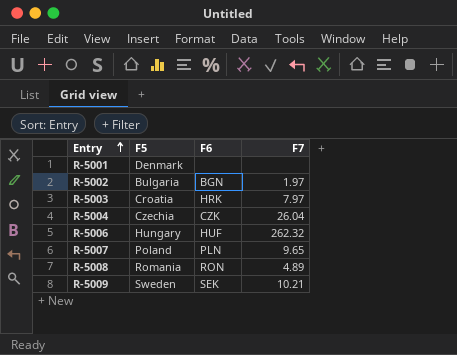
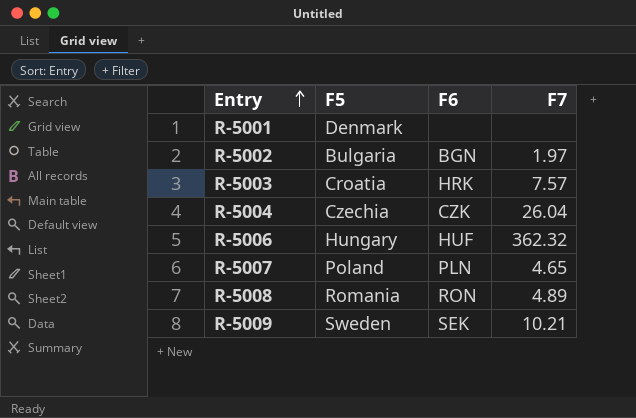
R-5003 | F7: 7.97 -> 7.57
R-5006 | F7: 262.32 -> 362.32
R-5007 | F7: 9.65 -> 4.65

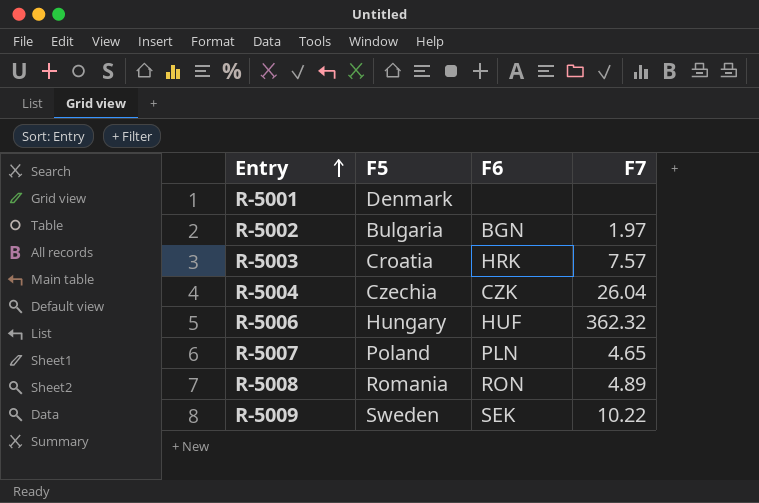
R-5009 | F7: 10.21 -> 10.22

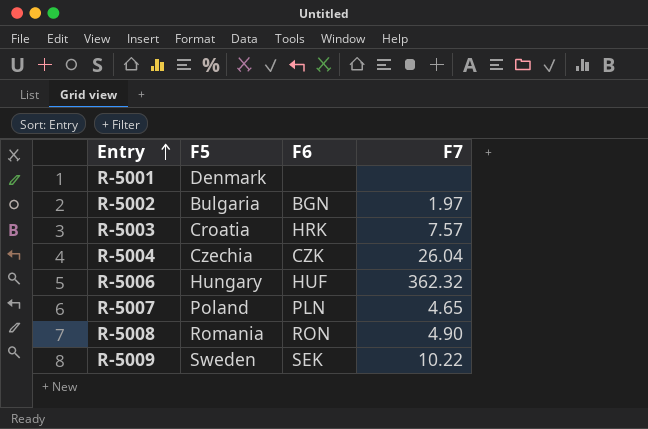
R-5008 | F7: 4.89 -> 4.90

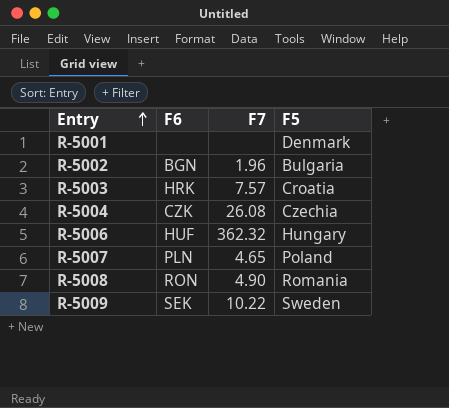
column F5 | position: 2 -> 4
R-5002 | F7: 1.97 -> 1.96
R-5004 | F7: 26.04 -> 26.08

